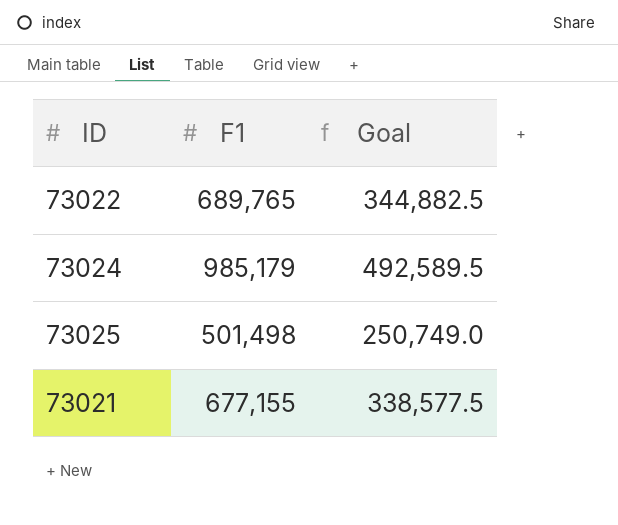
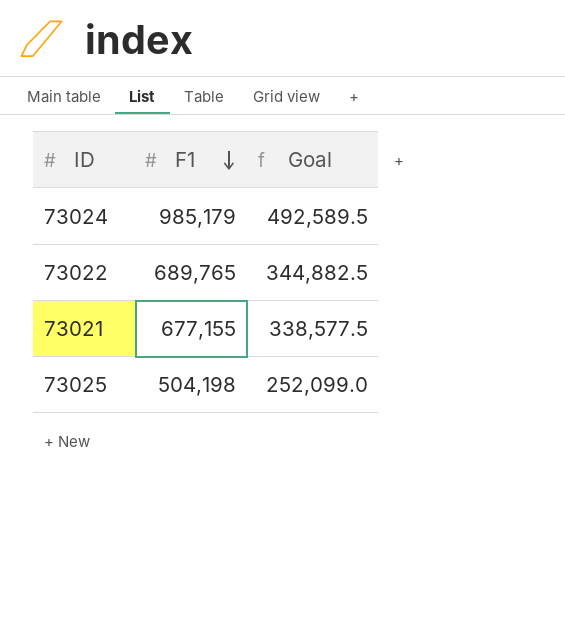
row order: none -> F1 descending
73025 | F1: 501,498 -> 504,198
73025 | Goal: 250,749.0 -> 252,099.0

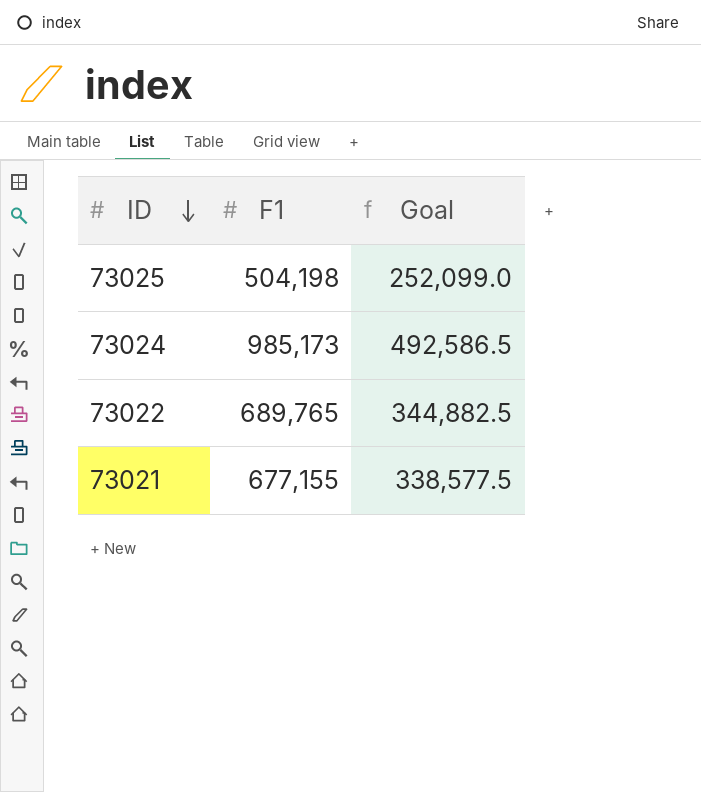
row order: F1 descending -> ID descending
73024 | F1: 985,179 -> 985,173
73024 | Goal: 492,589.5 -> 492,586.5

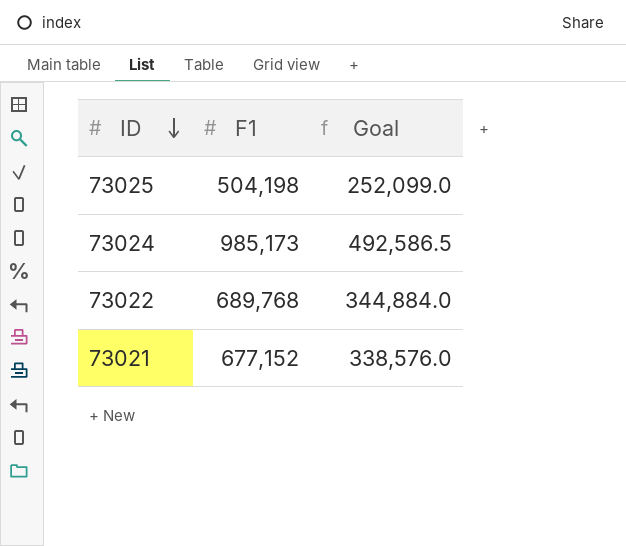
73022 | F1: 689,765 -> 689,768
73022 | Goal: 344,882.5 -> 344,884.0
73021 | F1: 677,155 -> 677,152
73021 | Goal: 338,577.5 -> 338,576.0

